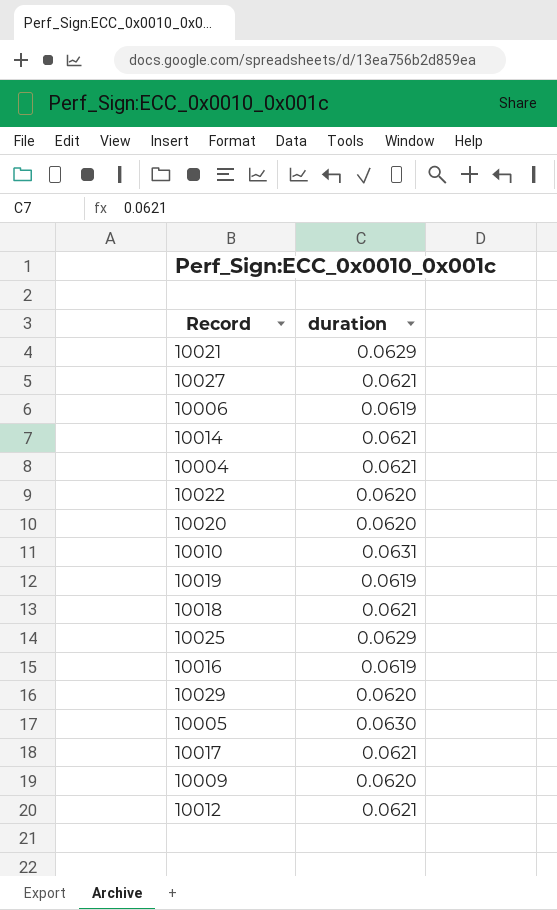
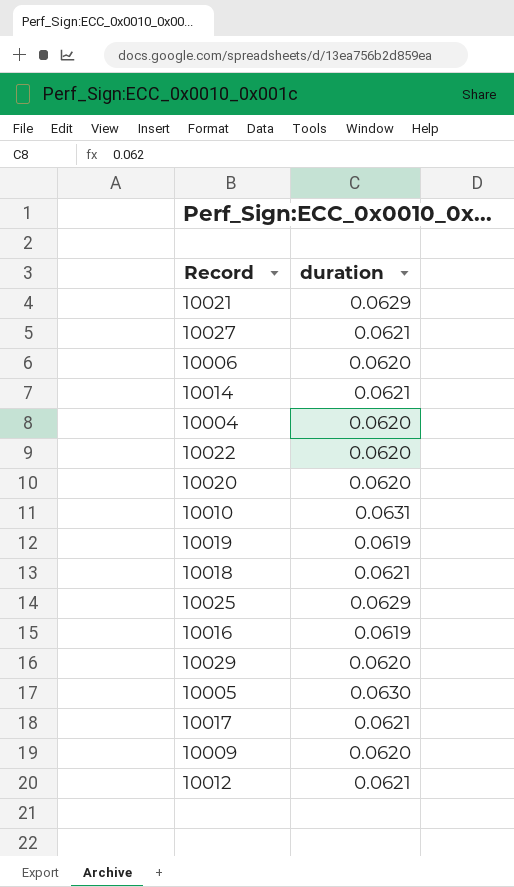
10006 | duration: 0.0619 -> 0.0620
10004 | duration: 0.0621 -> 0.0620

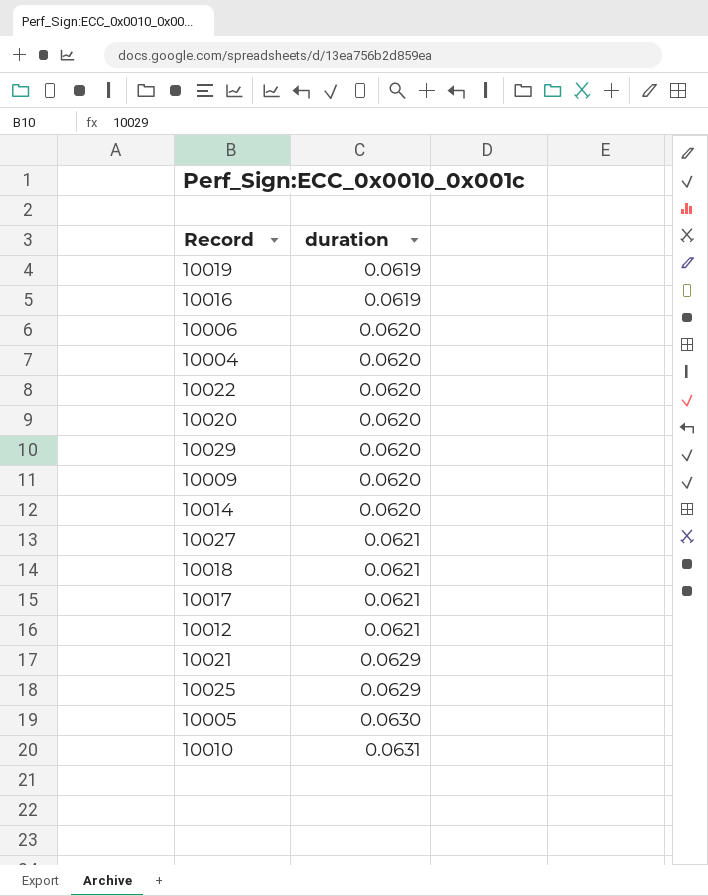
row order: none -> duration ascending
10014 | duration: 0.0621 -> 0.0620

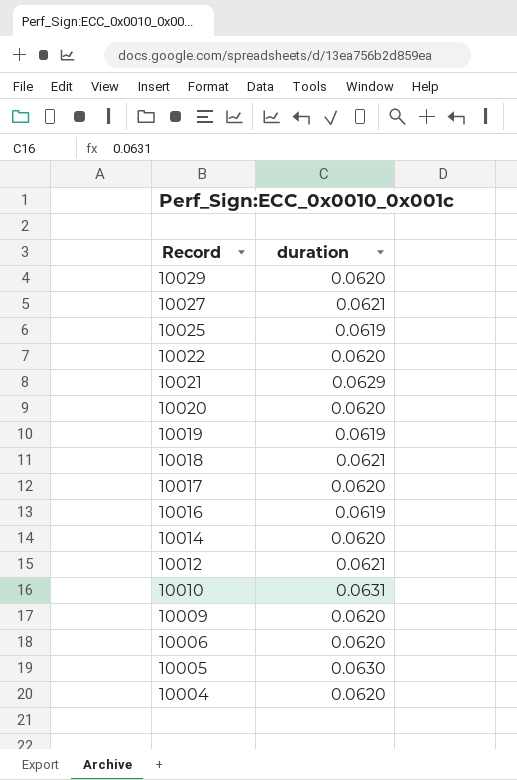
row order: duration ascending -> Record descending
10025 | duration: 0.0629 -> 0.0619
10017 | duration: 0.0621 -> 0.0620

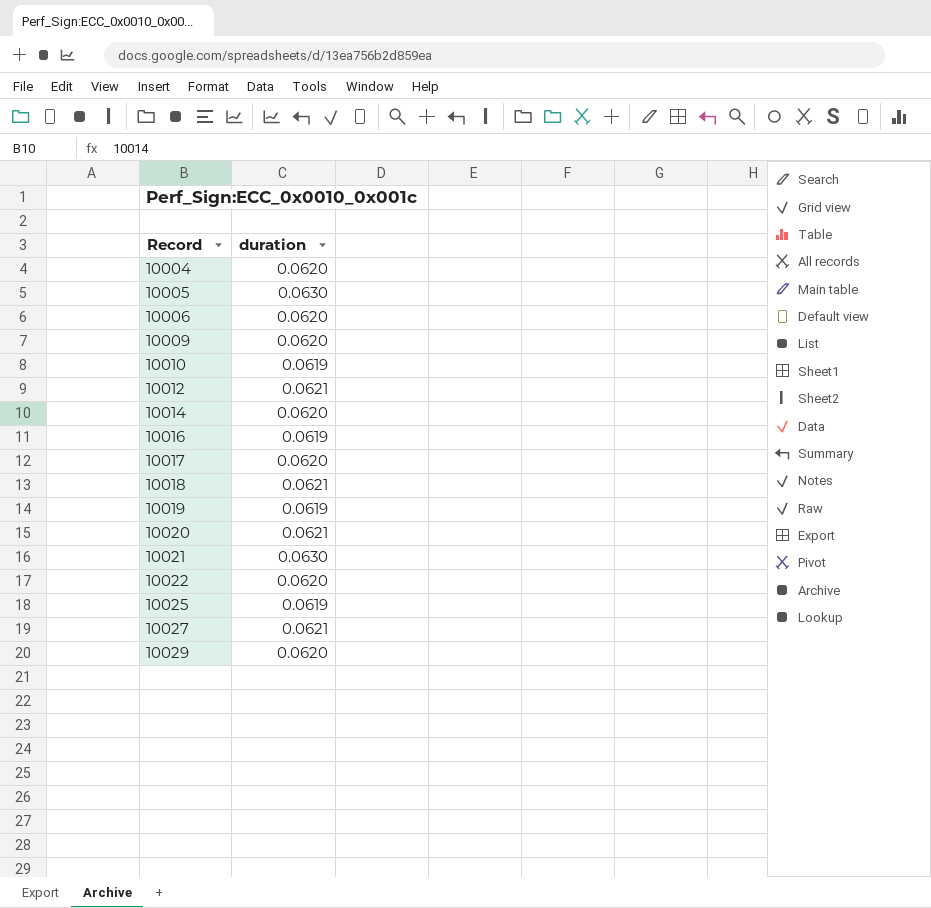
row order: Record descending -> Record ascending
10010 | duration: 0.0631 -> 0.0619
10020 | duration: 0.0620 -> 0.0621
10021 | duration: 0.0629 -> 0.0630

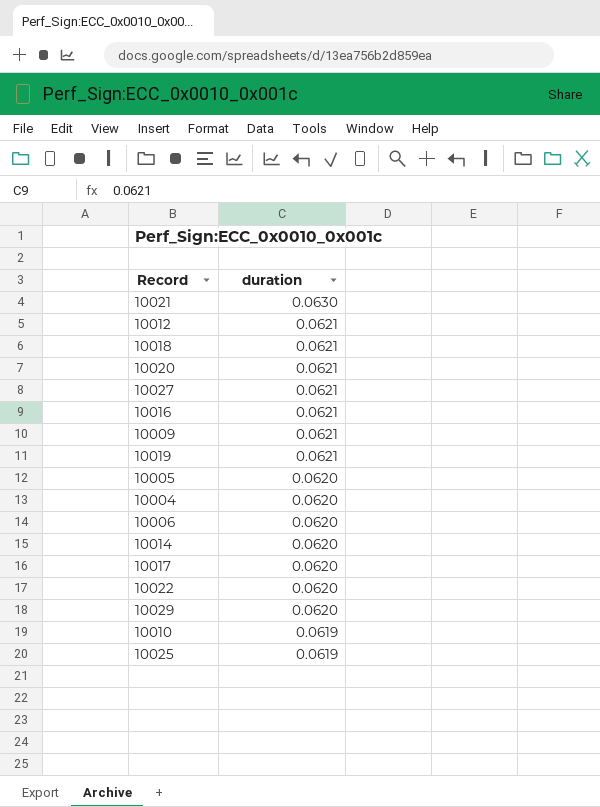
row order: Record ascending -> duration descending
10016 | duration: 0.0619 -> 0.0621
10009 | duration: 0.0620 -> 0.0621
10019 | duration: 0.0619 -> 0.0621
10005 | duration: 0.0630 -> 0.0620

